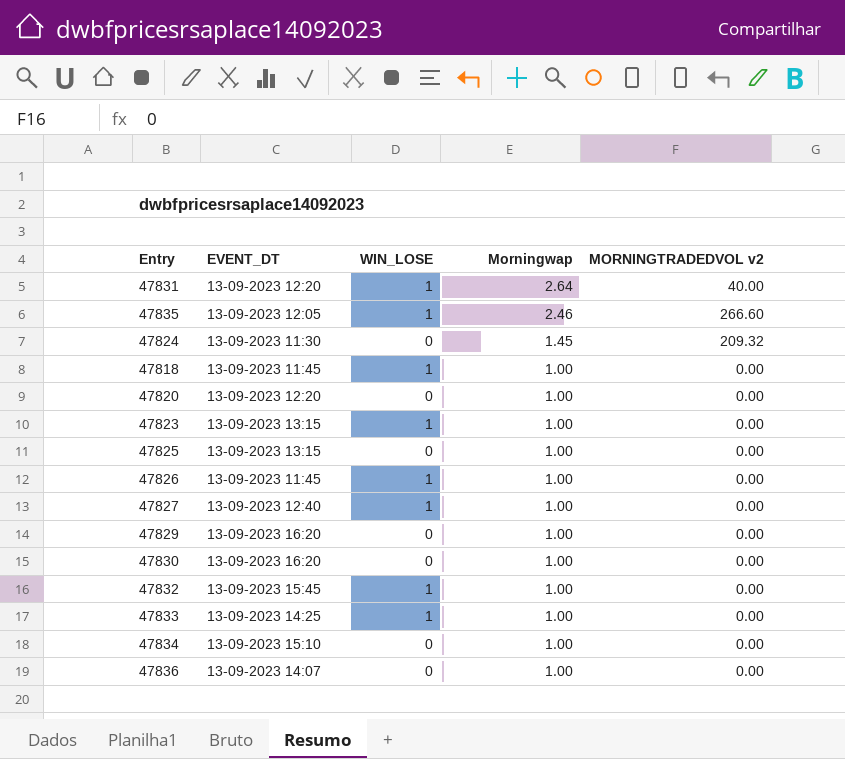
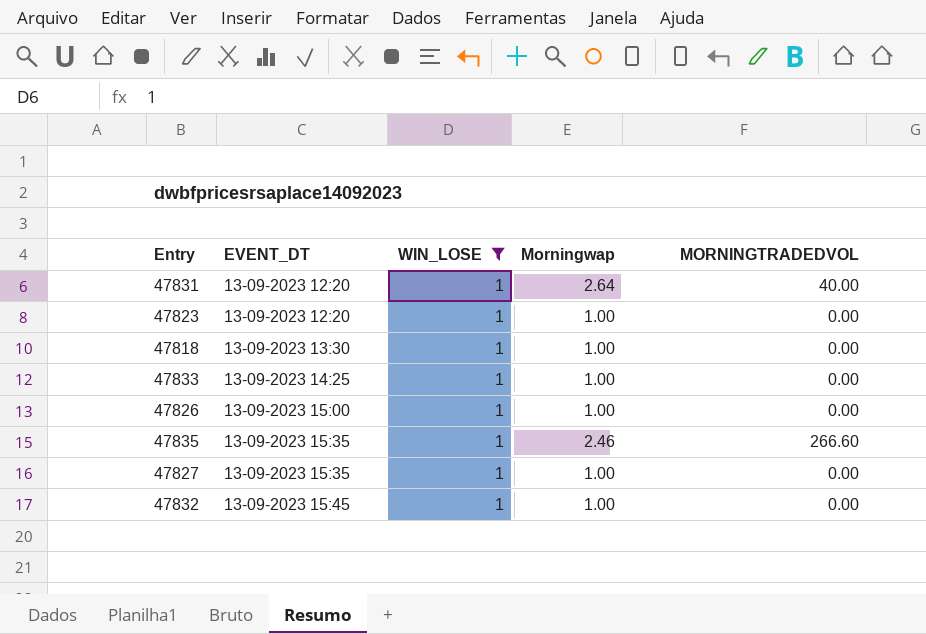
filter: none -> WIN_LOSE = 1
row order: Morningwap descending -> EVENT_DT ascending
column name: MORNINGTRADEDVOL v2 -> MORNINGTRADEDVOL
47823 | EVENT_DT: 13-09-2023 13:15 -> 13-09-2023 12:20
47818 | EVENT_DT: 13-09-2023 11:45 -> 13-09-2023 13:30
47826 | EVENT_DT: 13-09-2023 11:45 -> 13-09-2023 15:00
47835 | EVENT_DT: 13-09-2023 12:05 -> 13-09-2023 15:35
47827 | EVENT_DT: 13-09-2023 12:40 -> 13-09-2023 15:35

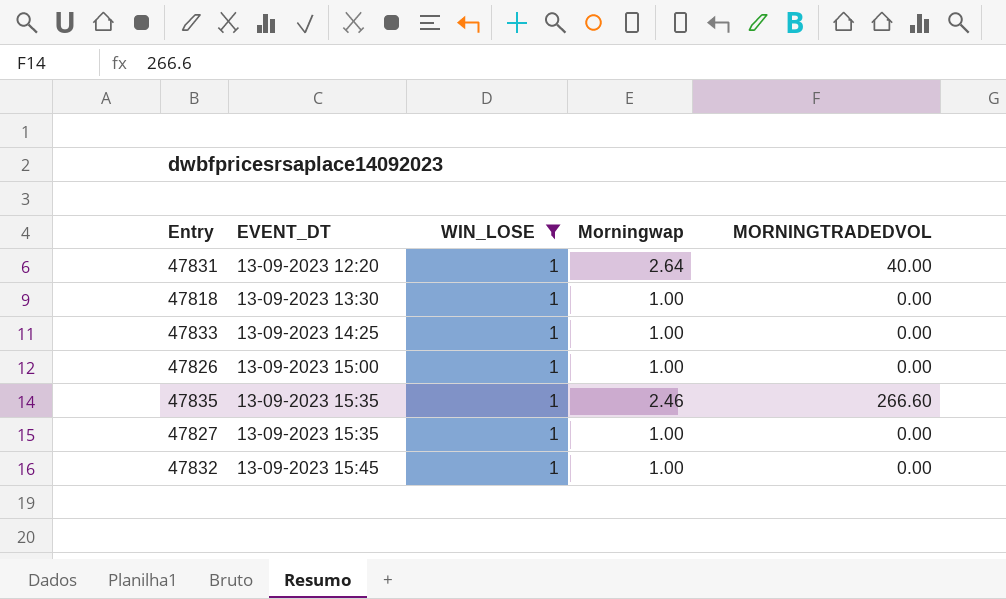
row 47823: 13-09-2023 12:20 | 1 | 1.00 | 0.00 -> none

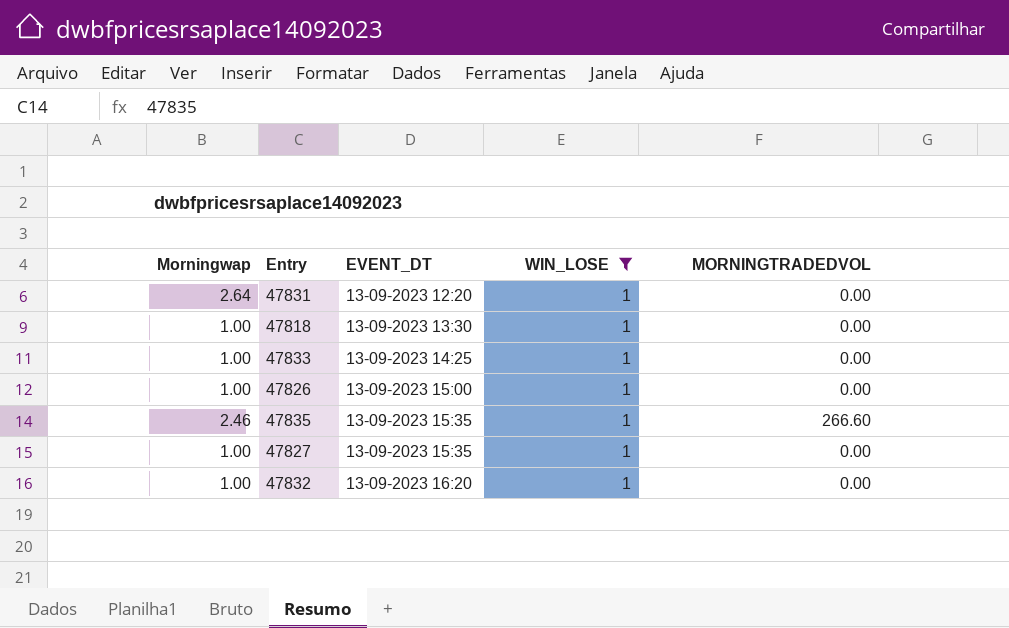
column Morningwap | position: 4 -> 1
47831 | MORNINGTRADEDVOL: 40.00 -> 0.00
47832 | EVENT_DT: 13-09-2023 15:45 -> 13-09-2023 16:20

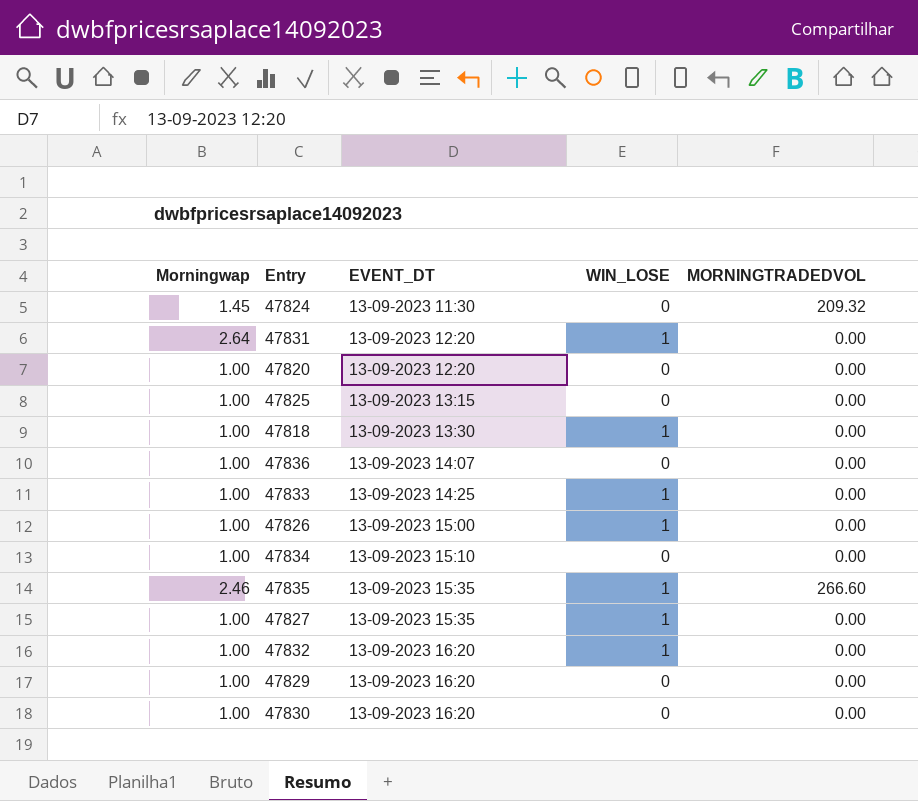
filter: WIN_LOSE = 1 -> none

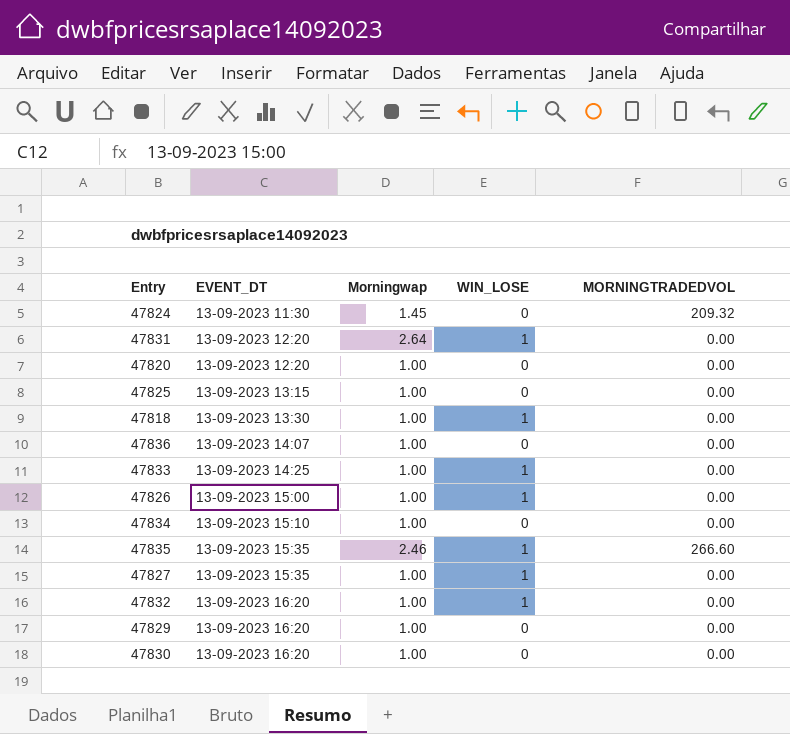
column Morningwap | position: 1 -> 3

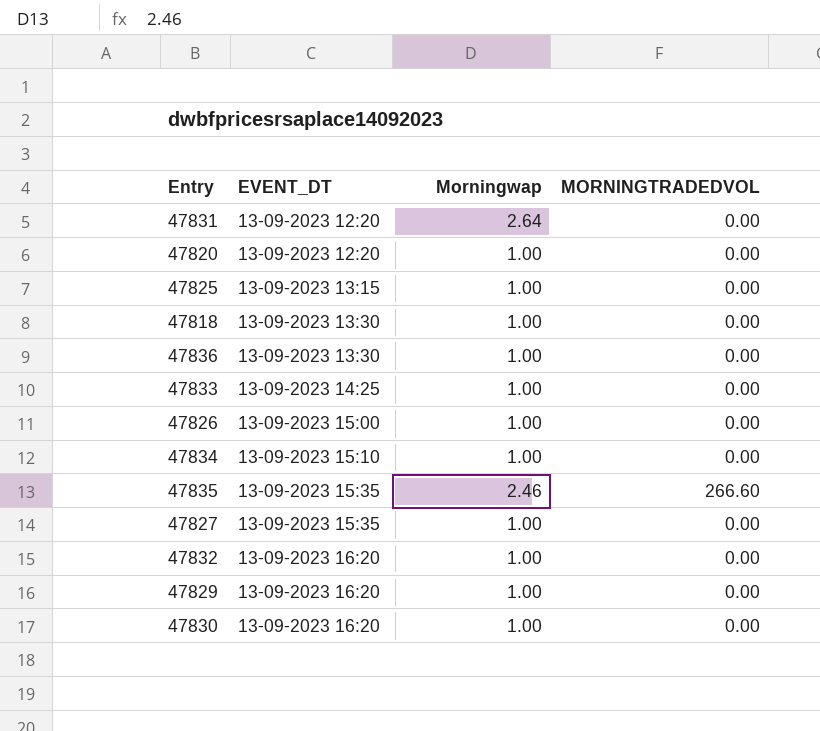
column WIN_LOSE | position: 4 -> none
row 47824: 13-09-2023 11:30 | 1.45 | 0 | 209.32 -> none
47836 | EVENT_DT: 13-09-2023 14:07 -> 13-09-2023 13:30

